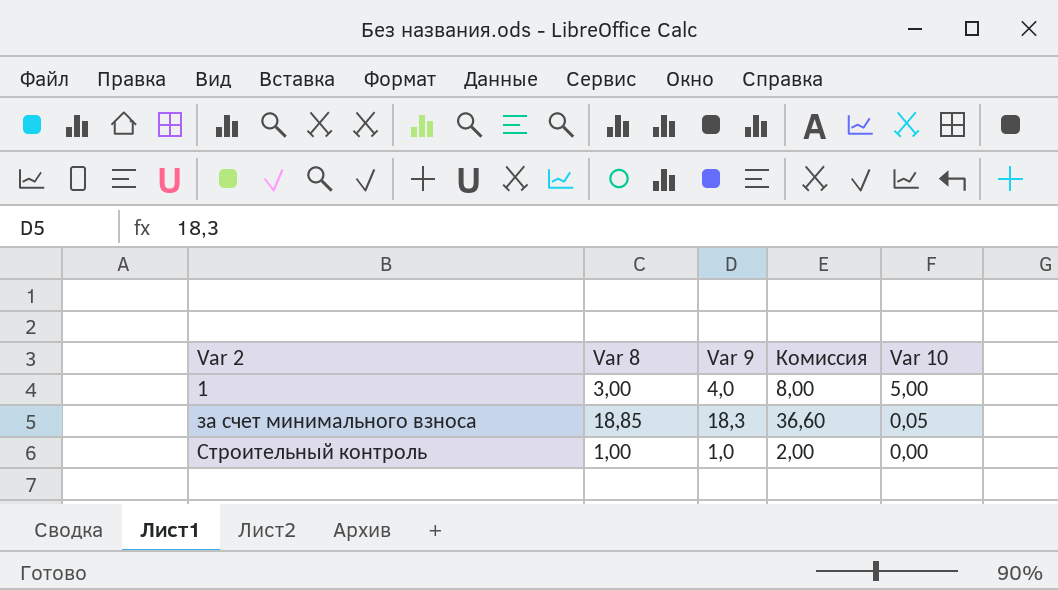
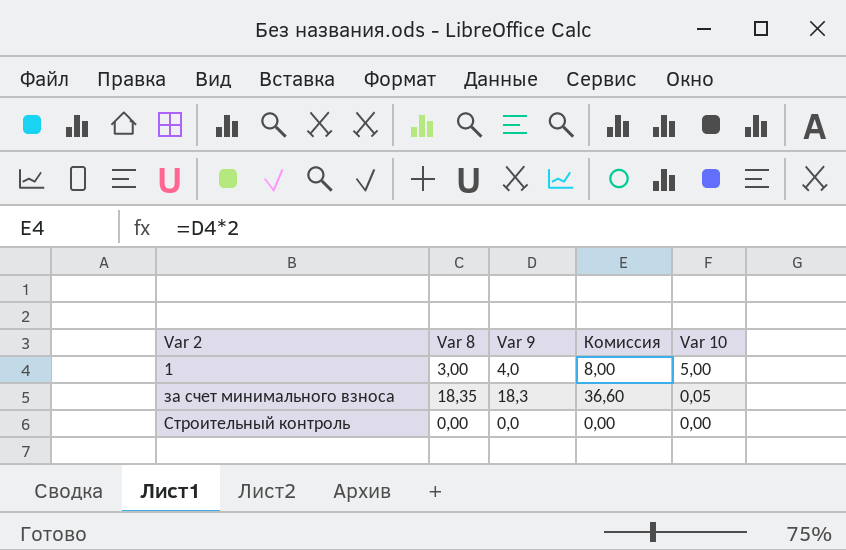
за счет минимального взноса | Var 8: 18,85 -> 18,35
Строительный контроль | Var 8: 1,00 -> 0,00
Строительный контроль | Var 9: 1,0 -> 0,0
Строительный контроль | Комиссия: 2,00 -> 0,00

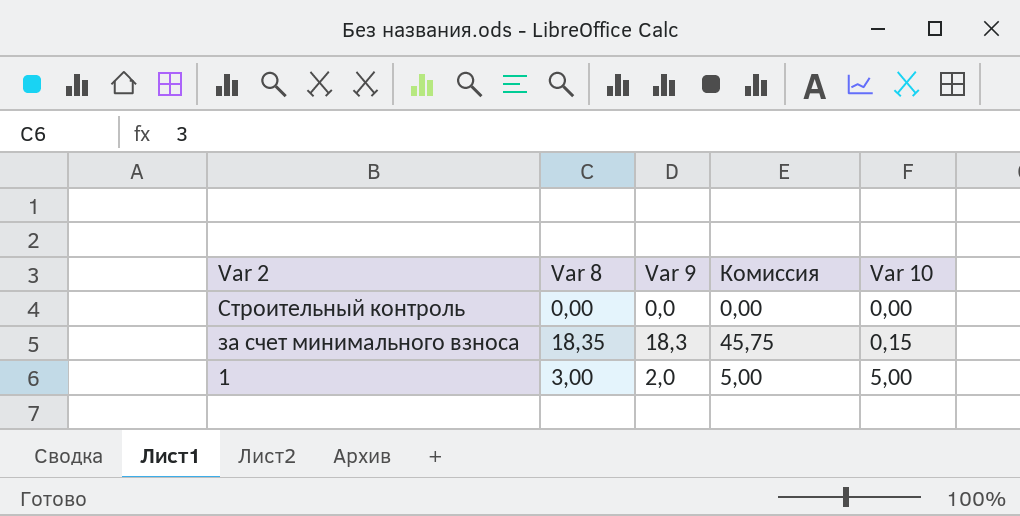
row order: Var 2 ascending -> Var 2 descending
column Комиссия | formula: [Var 9] * 2 -> [Var 9] * 2,5
за счет минимального взноса | Var 10: 0,05 -> 0,15
1 | Var 9: 4,0 -> 2,0

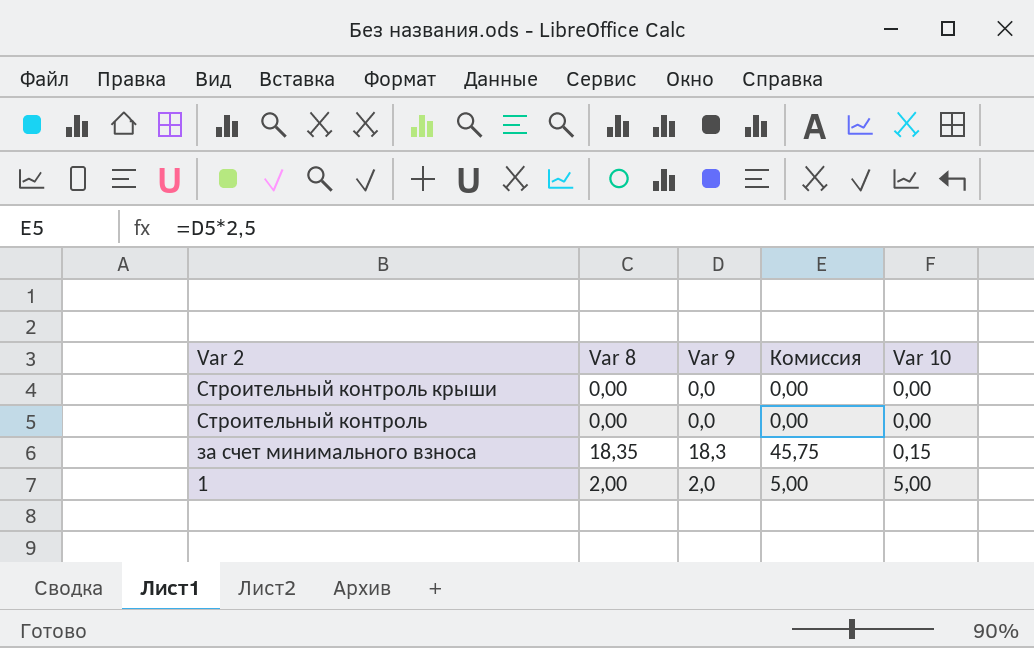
row Строительный контроль крыши: none -> 0,00 | 0,0 | 0,00 | 0,00
1 | Var 8: 3,00 -> 2,00

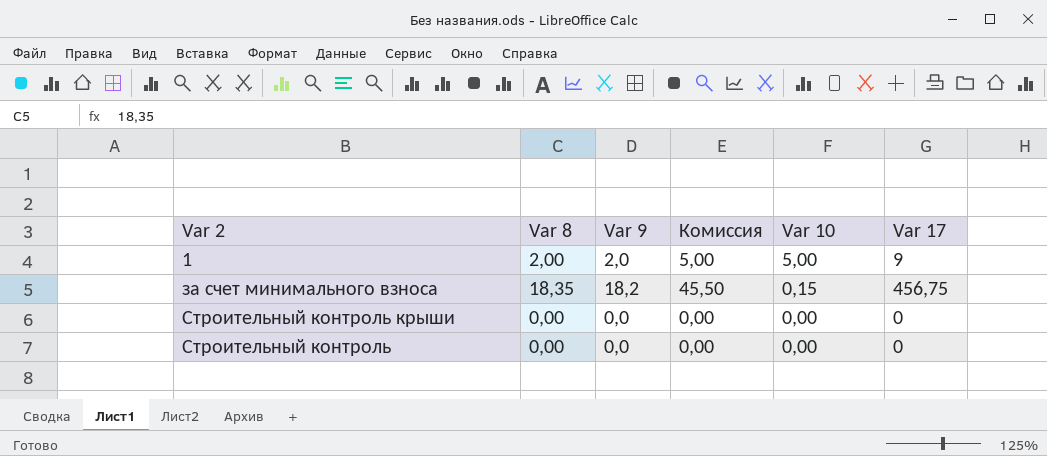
row order: Var 2 descending -> Var 10 descending
column Var 17 | position: none -> 6
за счет минимального взноса | Var 9: 18,3 -> 18,2
за счет минимального взноса | Комиссия: 45,75 -> 45,50

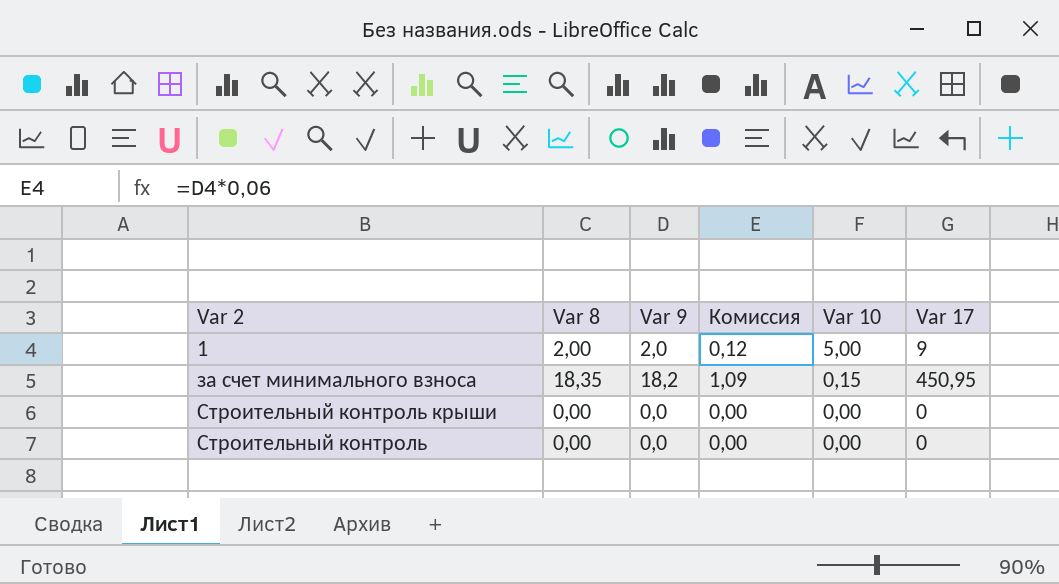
column Комиссия | formula: [Var 9] * 2,5 -> [Var 9] * 0,06
за счет минимального взноса | Var 17: 456,75 -> 450,95

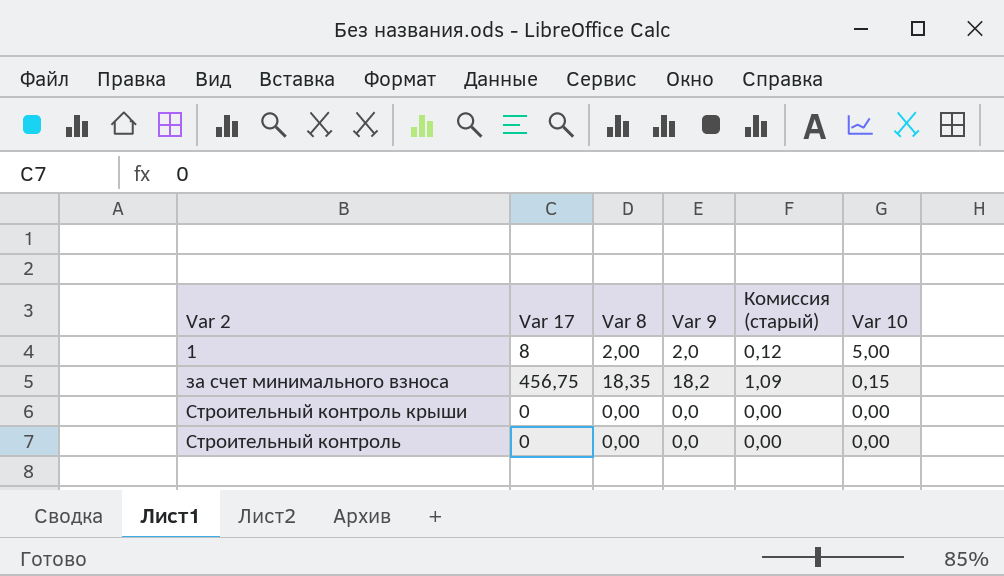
column Var 17 | position: 6 -> 2
column name: Комиссия -> Комиссия (старый)
1 | Var 17: 9 -> 8
за счет минимального взноса | Var 17: 450,95 -> 456,75

